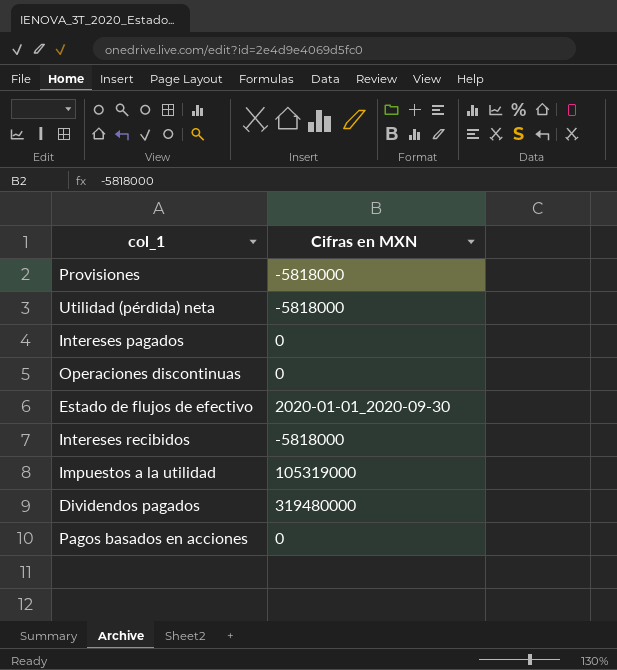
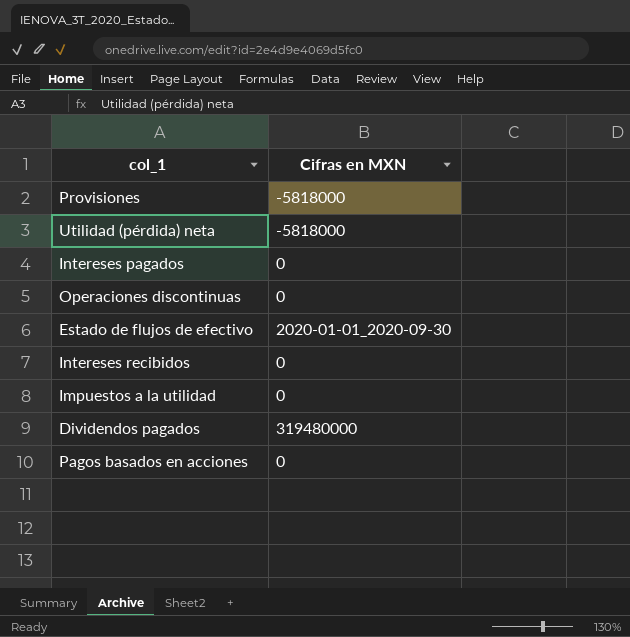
Intereses recibidos | Cifras en MXN: -5818000 -> 0
Impuestos a la utilidad | Cifras en MXN: 105319000 -> 0

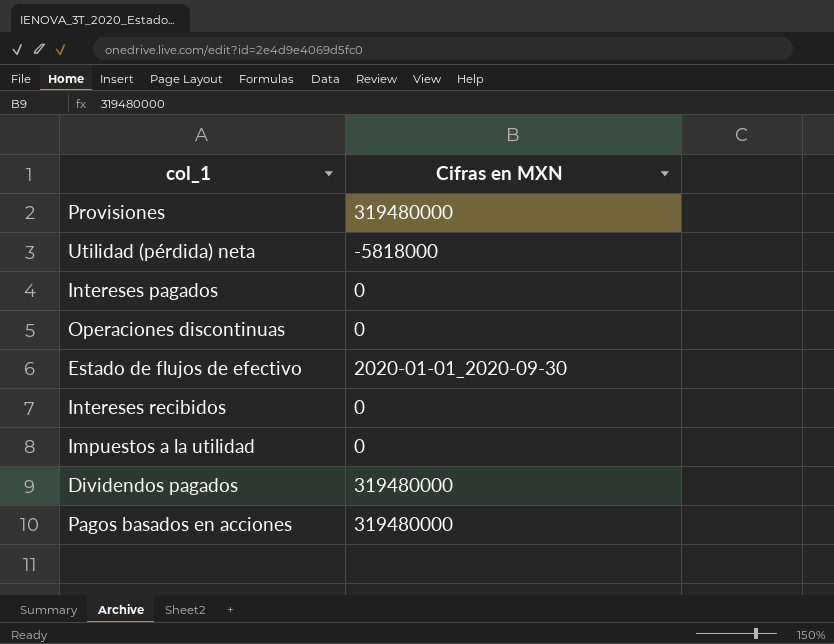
Provisiones | Cifras en MXN: -5818000 -> 319480000
Pagos basados en acciones | Cifras en MXN: 0 -> 319480000

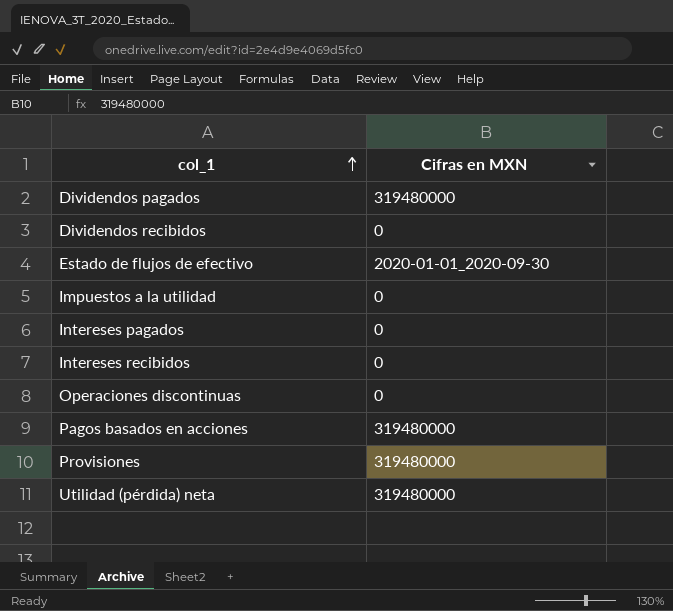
row order: none -> col_1 ascending
row Dividendos recibidos: none -> 0
Utilidad (pérdida) neta | Cifras en MXN: -5818000 -> 319480000

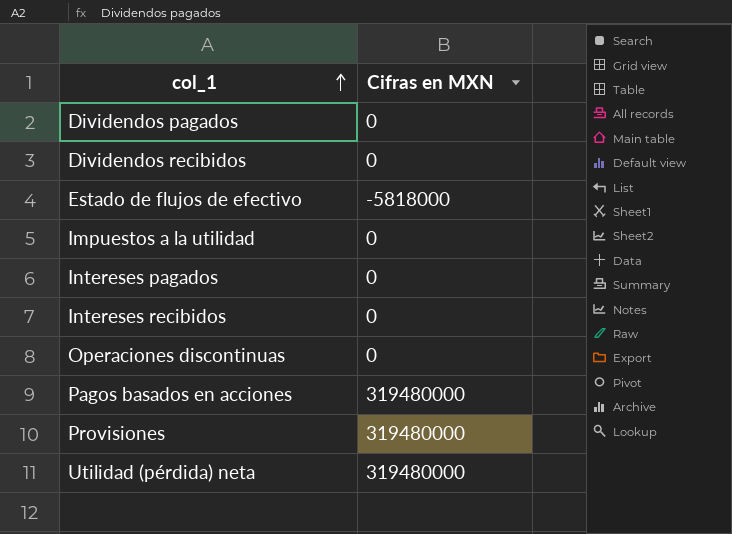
Dividendos pagados | Cifras en MXN: 319480000 -> 0
Estado de flujos de efectivo | Cifras en MXN: 2020-01-01_2020-09-30 -> -5818000

